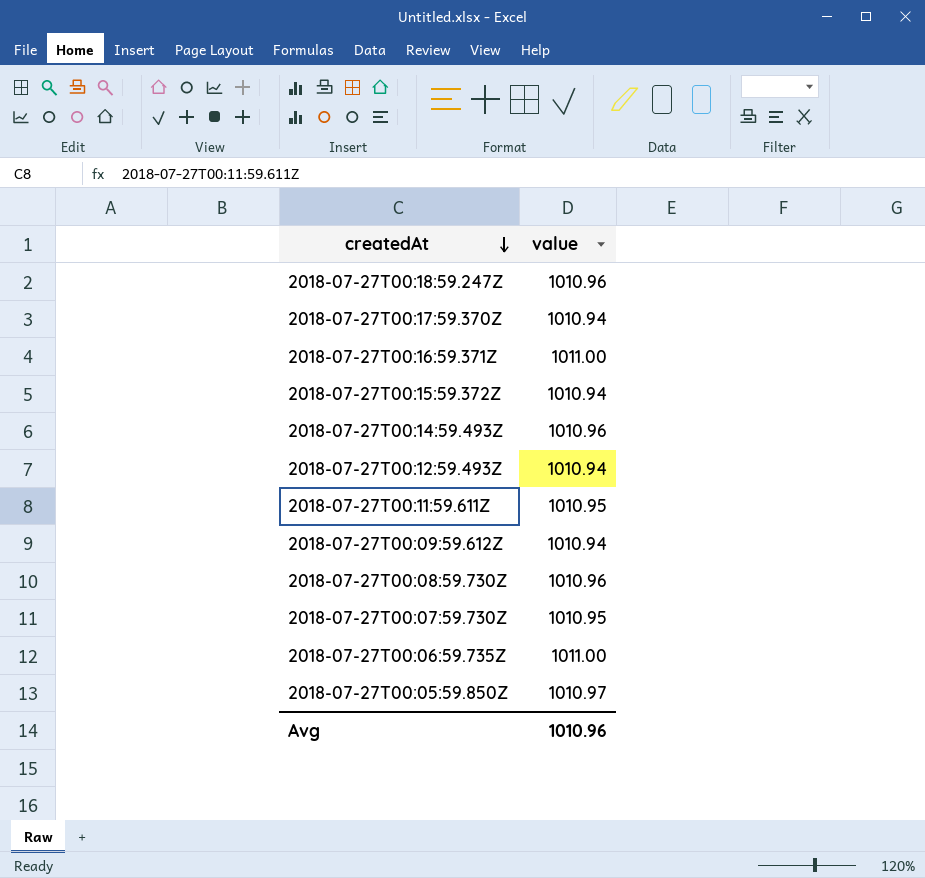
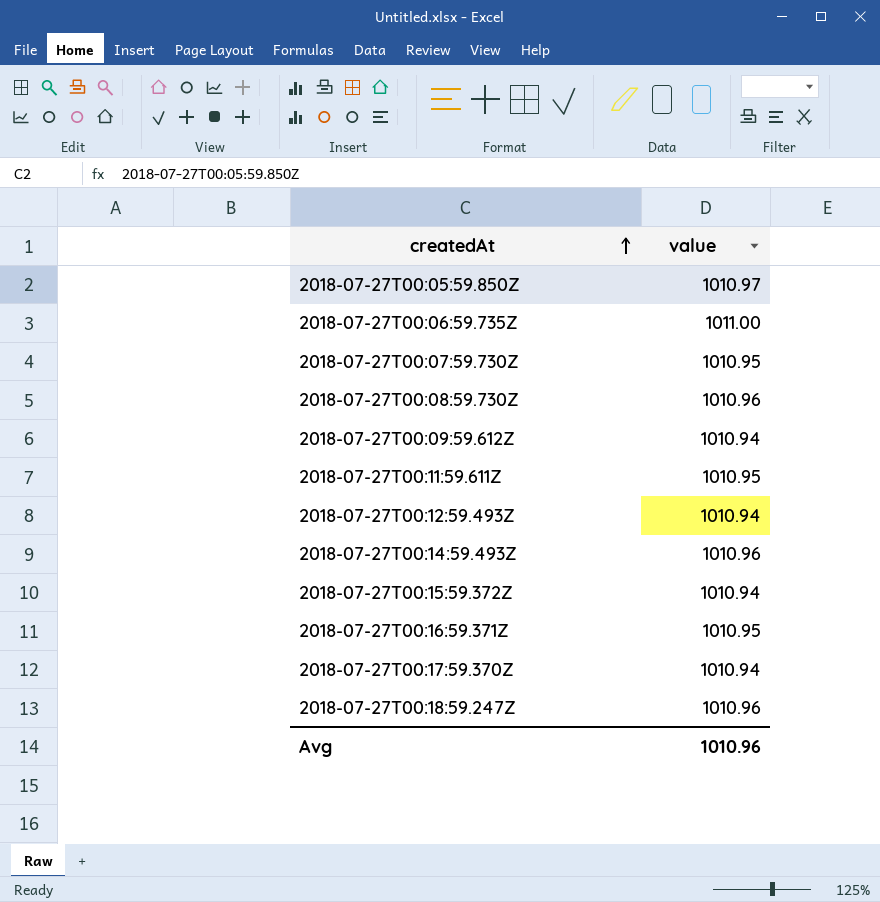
row order: createdAt descending -> createdAt ascending
2018-07-27T00:16:59.371Z | value: 1011.00 -> 1010.95

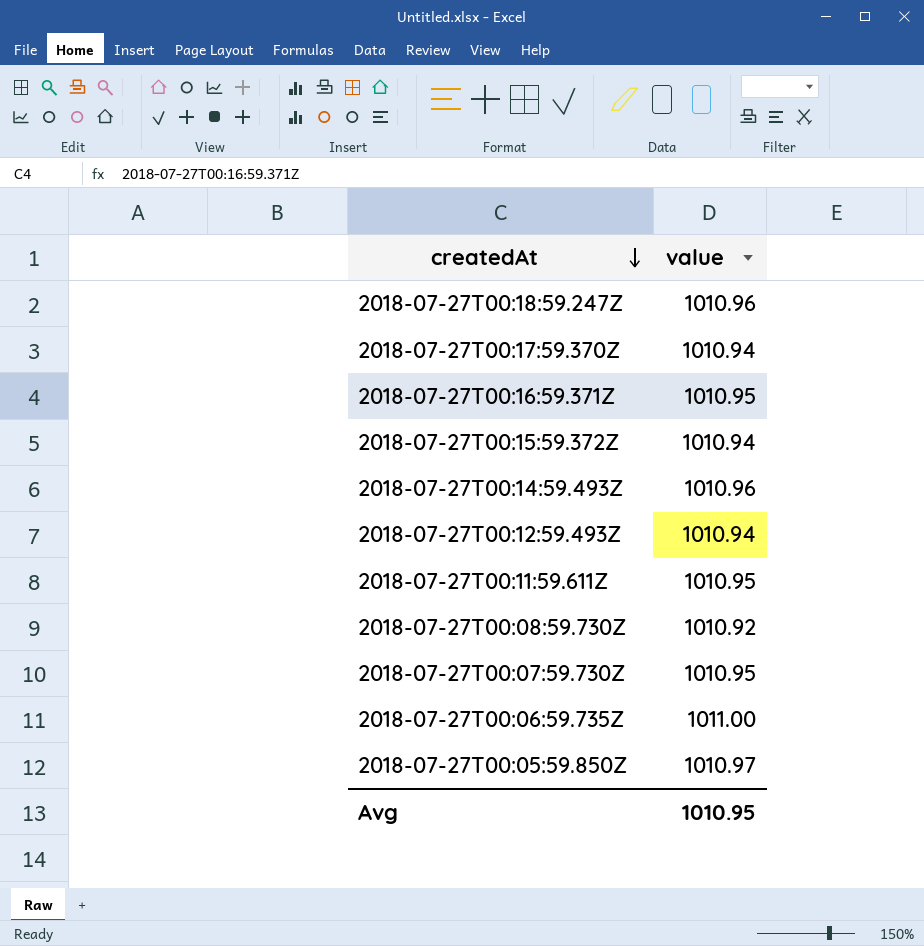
row order: createdAt ascending -> createdAt descending
row 2018-07-27T00:09:59.612Z: 1010.94 -> none
2018-07-27T00:08:59.730Z | value: 1010.96 -> 1010.92
Avg | value: 1010.96 -> 1010.95

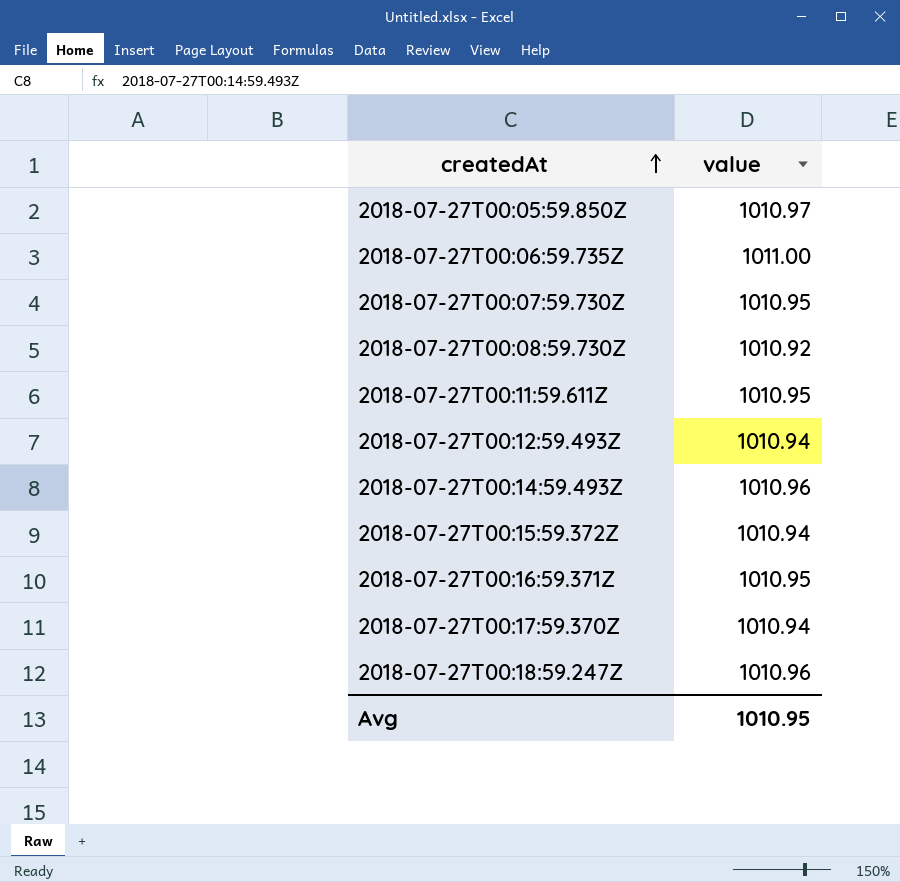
row order: createdAt descending -> createdAt ascending

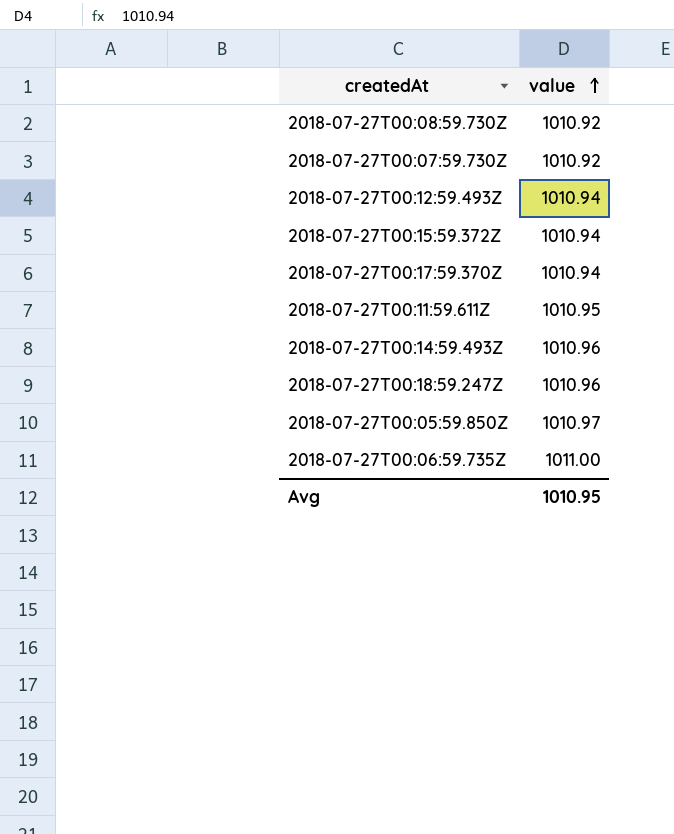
row order: createdAt ascending -> value ascending
row 2018-07-27T00:16:59.371Z: 1010.95 -> none
2018-07-27T00:07:59.730Z | value: 1010.95 -> 1010.92

